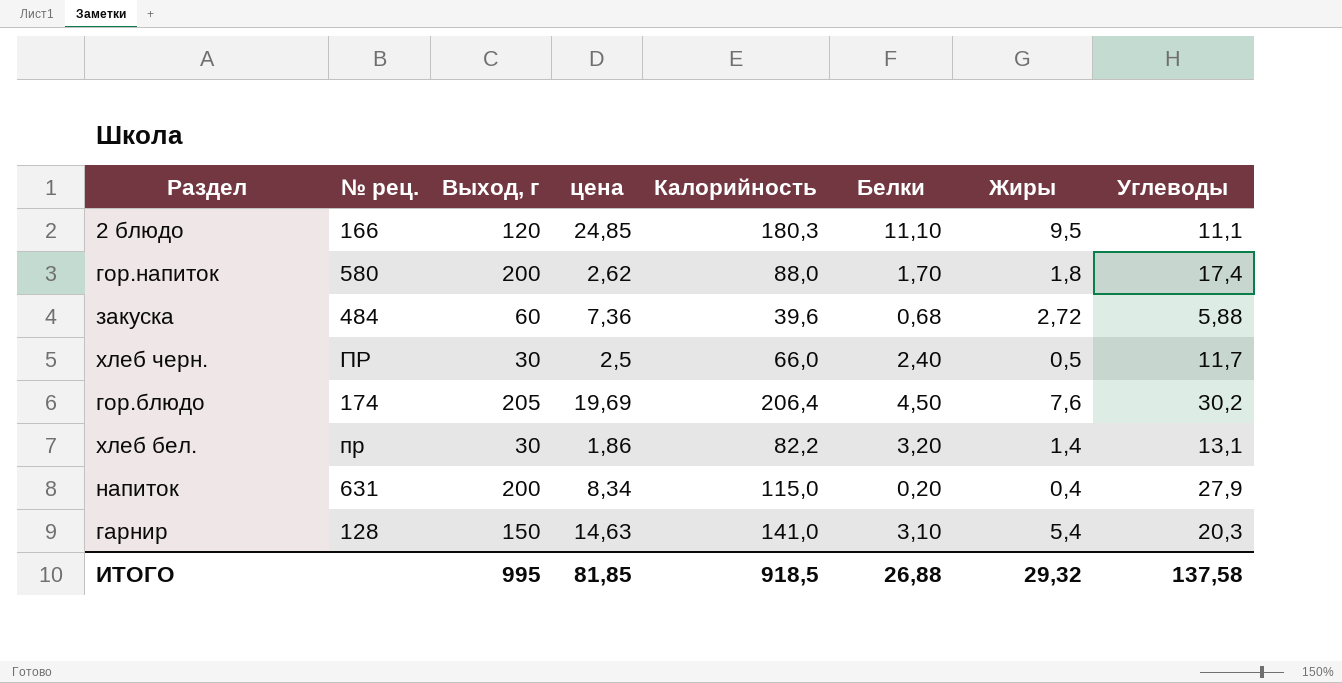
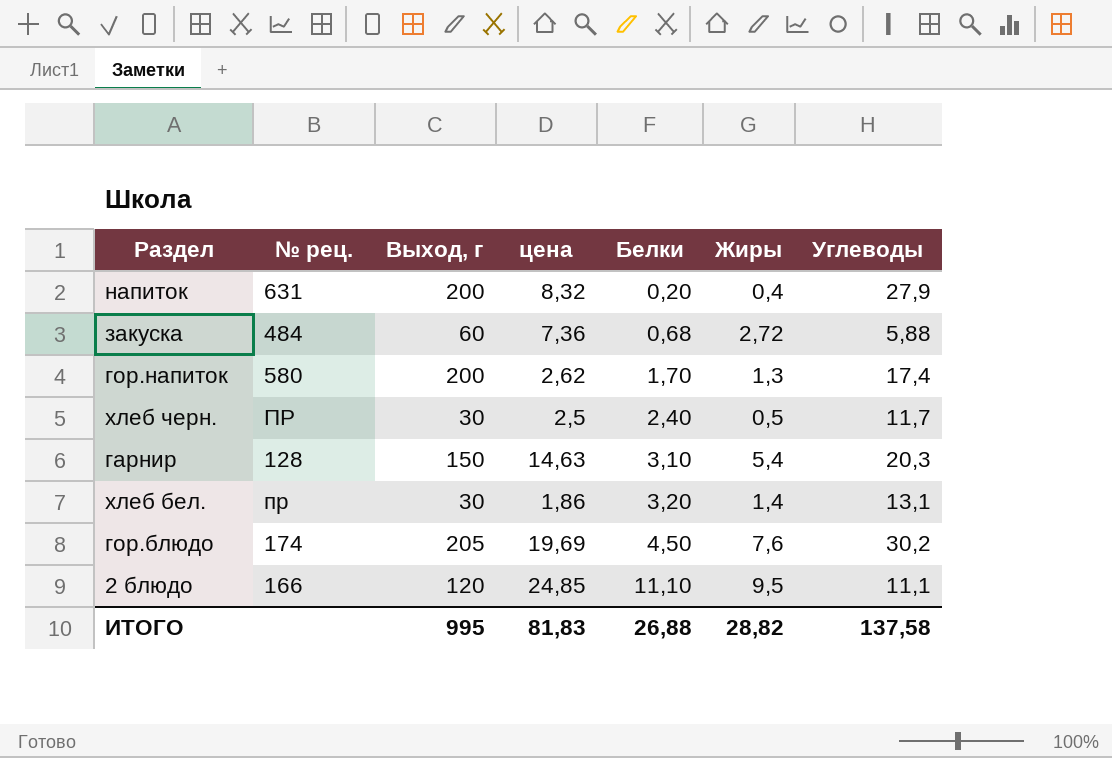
row order: none -> Белки ascending
column Калорийность | position: 5 -> none
напиток | цена: 8,34 -> 8,32
гор.напиток | Жиры: 1,8 -> 1,3
ИТОГО | цена: 81,85 -> 81,83
ИТОГО | Жиры: 29,32 -> 28,82

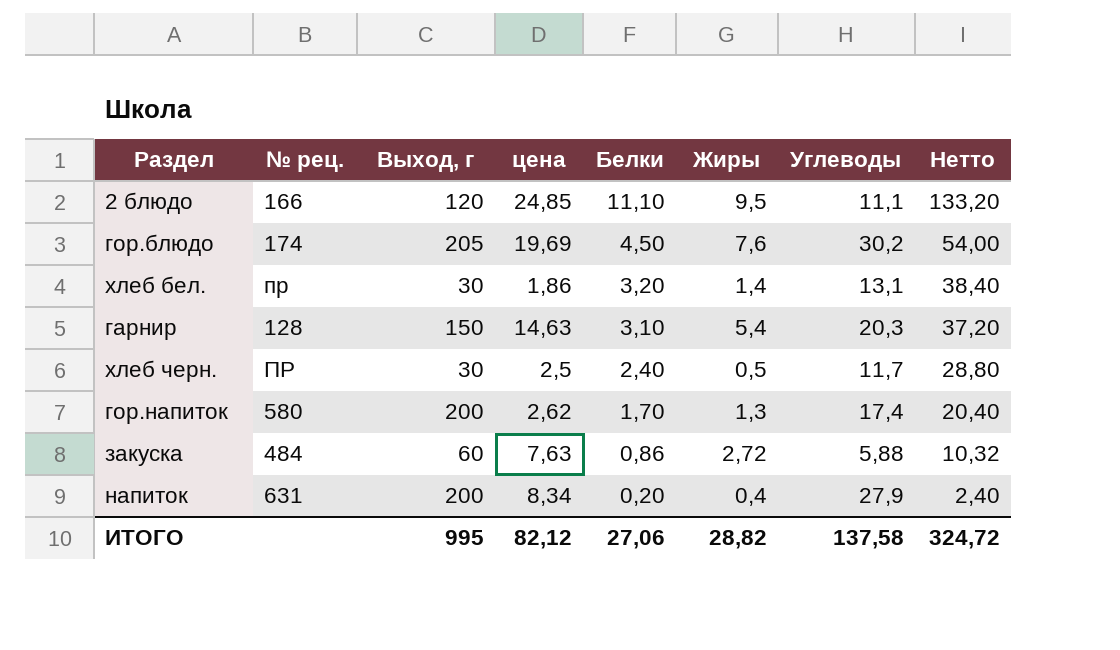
row order: Белки ascending -> Белки descending
column Нетто | formula: none -> [Белки] * 12
закуска | цена: 7,36 -> 7,63
закуска | Белки: 0,68 -> 0,86
напиток | цена: 8,32 -> 8,34
ИТОГО | цена: 81,83 -> 82,12
ИТОГО | Белки: 26,88 -> 27,06

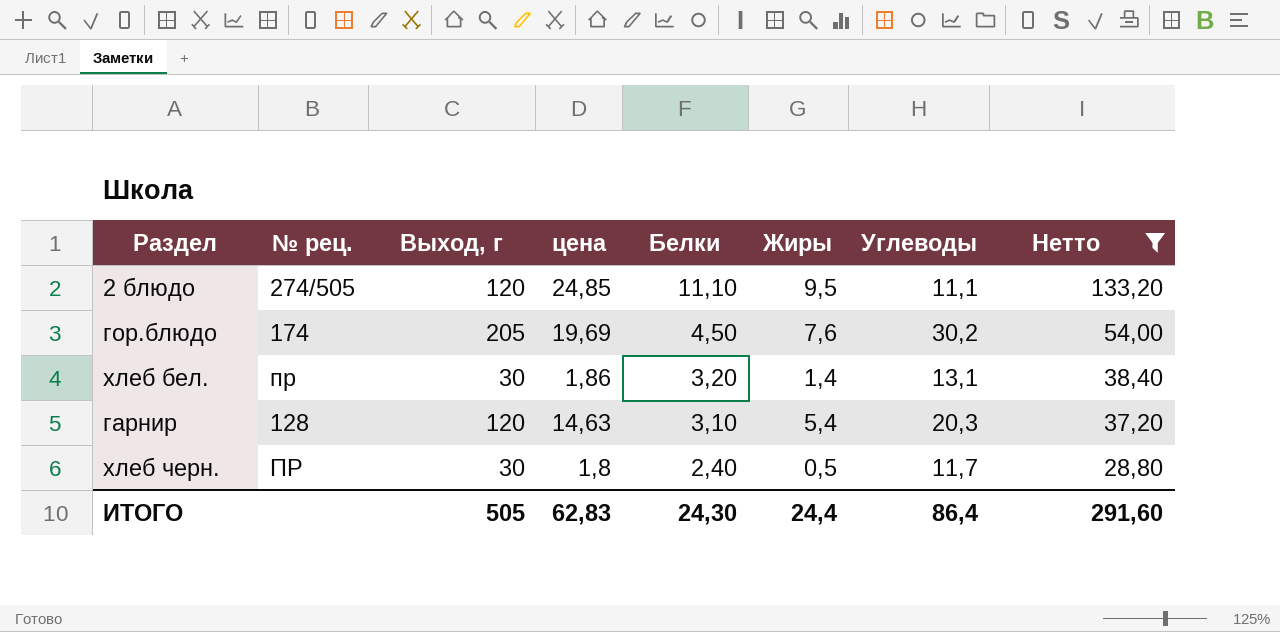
filter: none -> Нетто >= 28,80
2 блюдо | № рец.: 166 -> 274/505
гарнир | Выход, г: 150 -> 120
хлеб черн. | цена: 2,5 -> 1,8
ИТОГО | Выход, г: 995 -> 505
ИТОГО | цена: 82,12 -> 62,83
ИТОГО | Белки: 27,06 -> 24,30
ИТОГО | Жиры: 28,82 -> 24,4
ИТОГО | Углеводы: 137,58 -> 86,4
ИТОГО | Нетто: 324,72 -> 291,60

